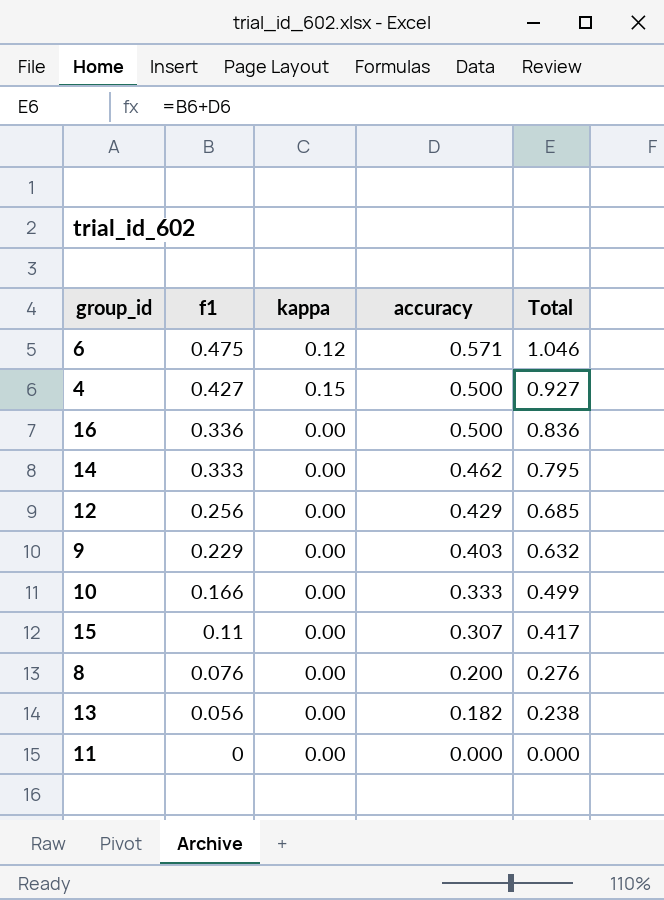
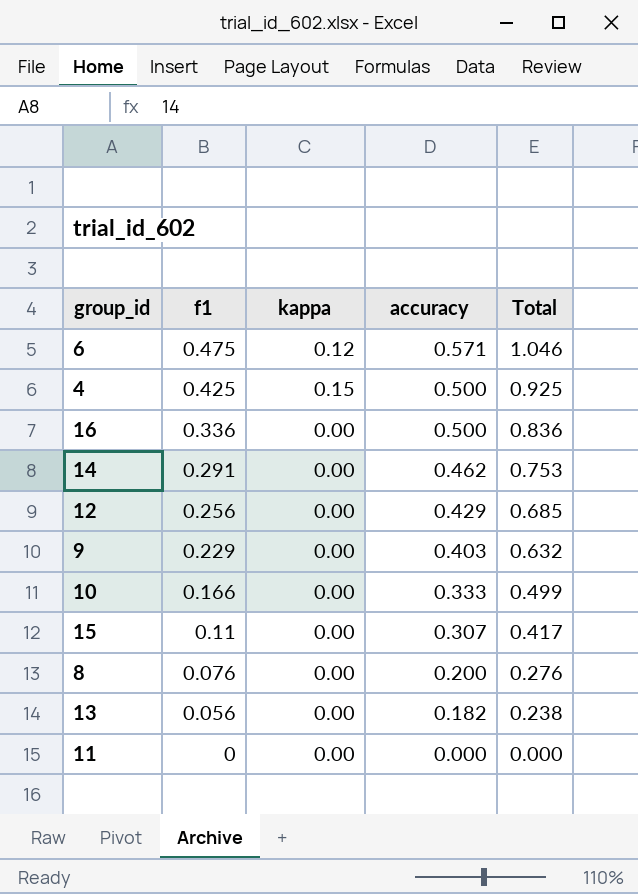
4 | f1: 0.427 -> 0.425
4 | Total: 0.927 -> 0.925
14 | f1: 0.333 -> 0.291
14 | Total: 0.795 -> 0.753

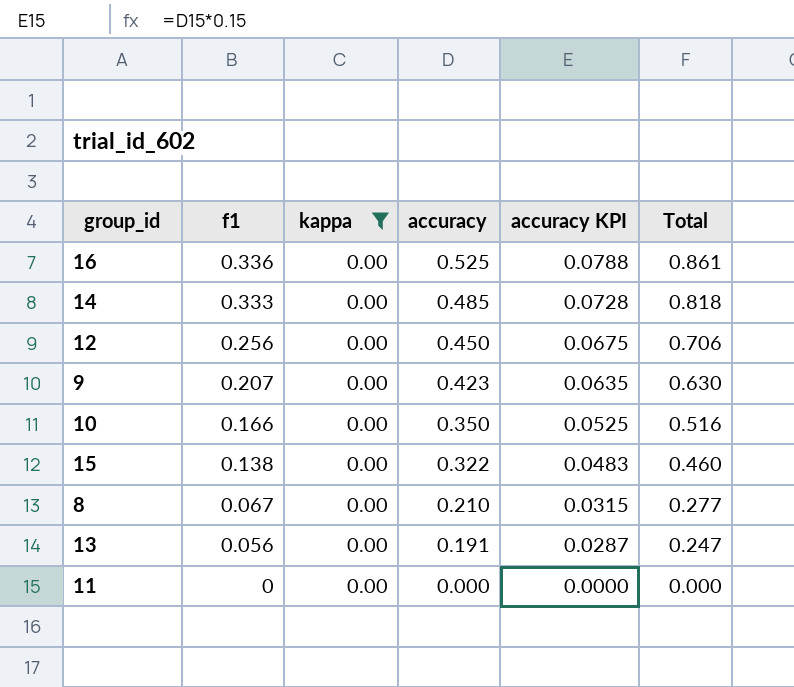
filter: none -> kappa = 0.00
column accuracy KPI | formula: none -> [accuracy] * 0.15
16 | accuracy: 0.500 -> 0.525
16 | Total: 0.836 -> 0.861
14 | f1: 0.291 -> 0.333
14 | accuracy: 0.462 -> 0.485
14 | Total: 0.753 -> 0.818
12 | accuracy: 0.429 -> 0.450
12 | Total: 0.685 -> 0.706
9 | f1: 0.229 -> 0.207
9 | accuracy: 0.403 -> 0.423
9 | Total: 0.632 -> 0.630
10 | accuracy: 0.333 -> 0.350
10 | Total: 0.499 -> 0.516
15 | f1: 0.11 -> 0.138
15 | accuracy: 0.307 -> 0.322
15 | Total: 0.417 -> 0.460
8 | f1: 0.076 -> 0.067
8 | accuracy: 0.200 -> 0.210
8 | Total: 0.276 -> 0.277
13 | accuracy: 0.182 -> 0.191
13 | Total: 0.238 -> 0.247

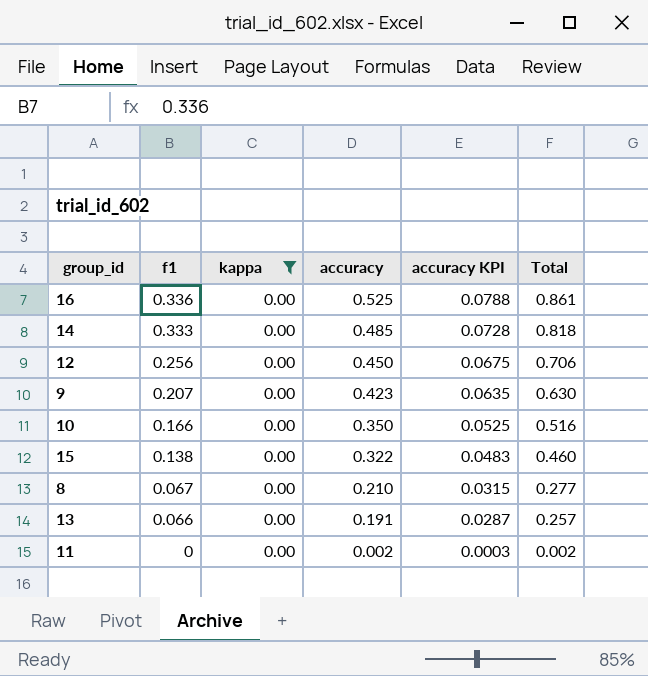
13 | f1: 0.056 -> 0.066
13 | Total: 0.247 -> 0.257
11 | accuracy: 0.000 -> 0.002
11 | accuracy KPI: 0.0000 -> 0.0003
11 | Total: 0.000 -> 0.002

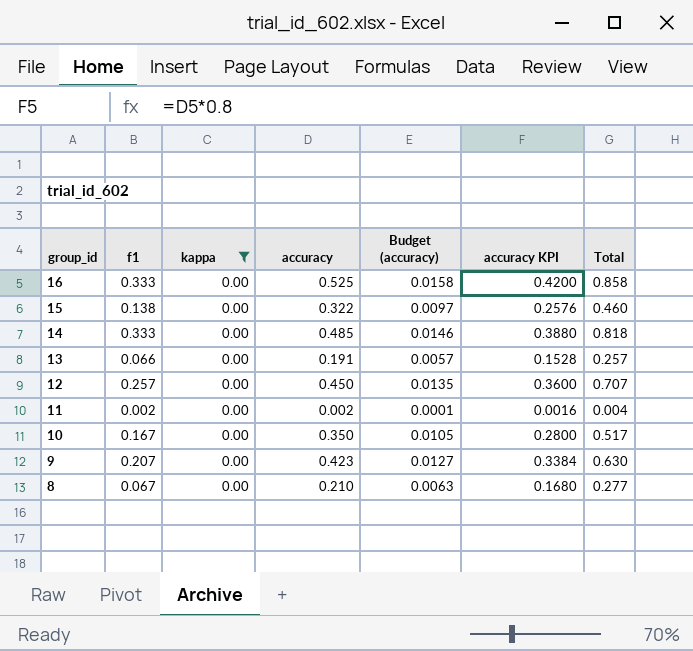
row order: f1 descending -> group_id descending
column Budget (accuracy) | formula: none -> [accuracy] * 0.03
column accuracy KPI | formula: [accuracy] * 0.15 -> [accuracy] * 0.8
16 | f1: 0.336 -> 0.333
16 | Total: 0.861 -> 0.858
12 | f1: 0.256 -> 0.257
12 | Total: 0.706 -> 0.707
11 | f1: 0 -> 0.002
11 | Total: 0.002 -> 0.004
10 | f1: 0.166 -> 0.167
10 | Total: 0.516 -> 0.517

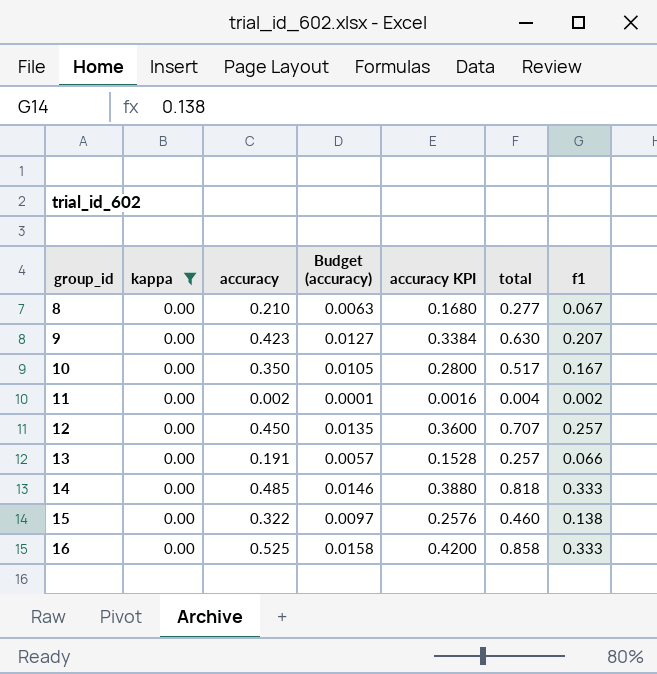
row order: group_id descending -> group_id ascending
column name: Total -> total
column f1 | position: 2 -> 7

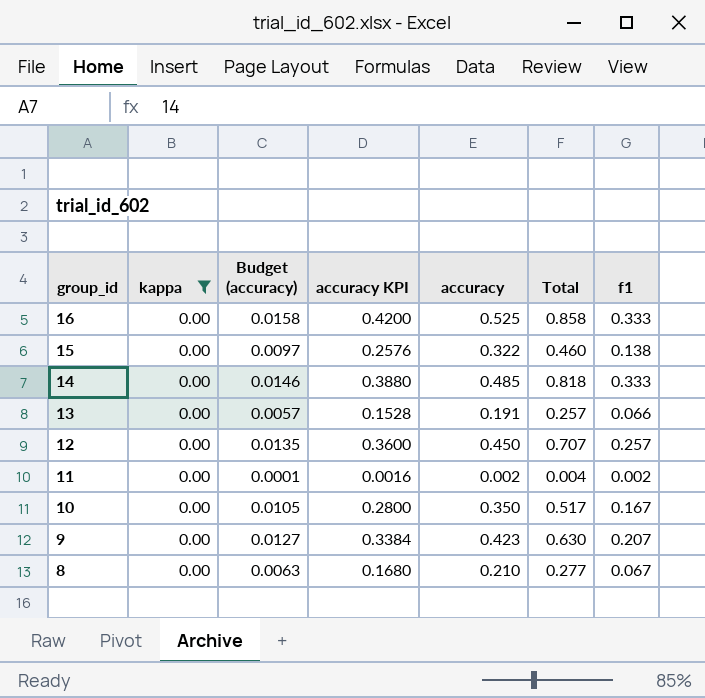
row order: group_id ascending -> group_id descending
column accuracy | position: 3 -> 5
column name: total -> Total

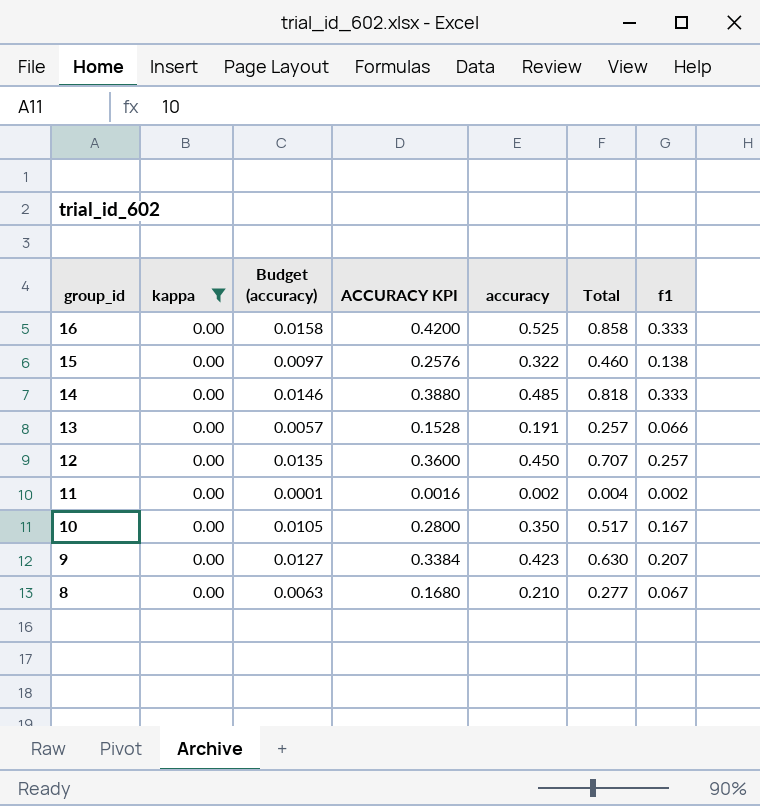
column name: accuracy KPI -> ACCURACY KPI

